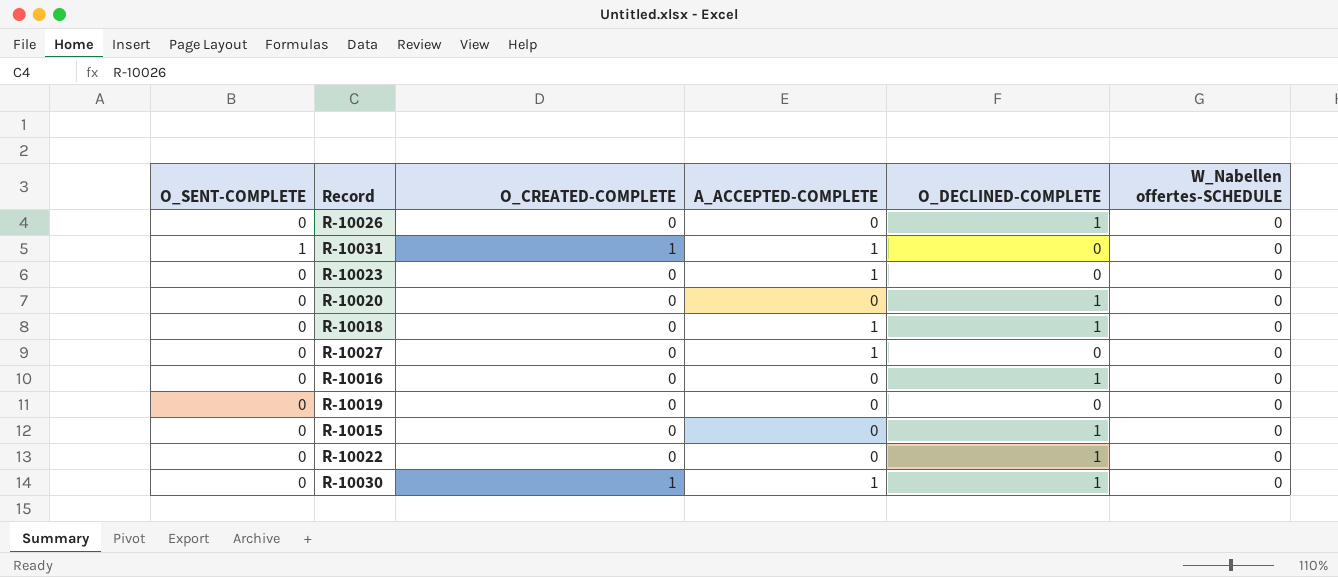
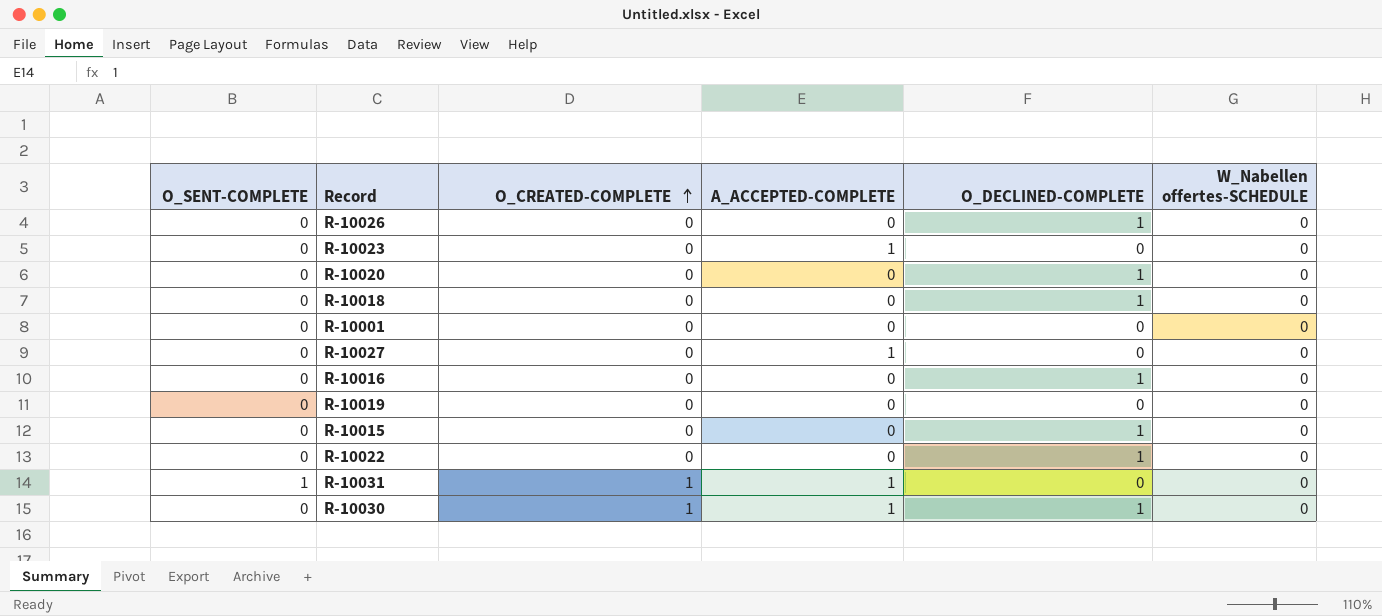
row order: none -> O_CREATED-COMPLETE ascending
R-10018 | A_ACCEPTED-COMPLETE: 1 -> 0
row R-10001: none -> 0 | 0 | 0 | 0 | 0

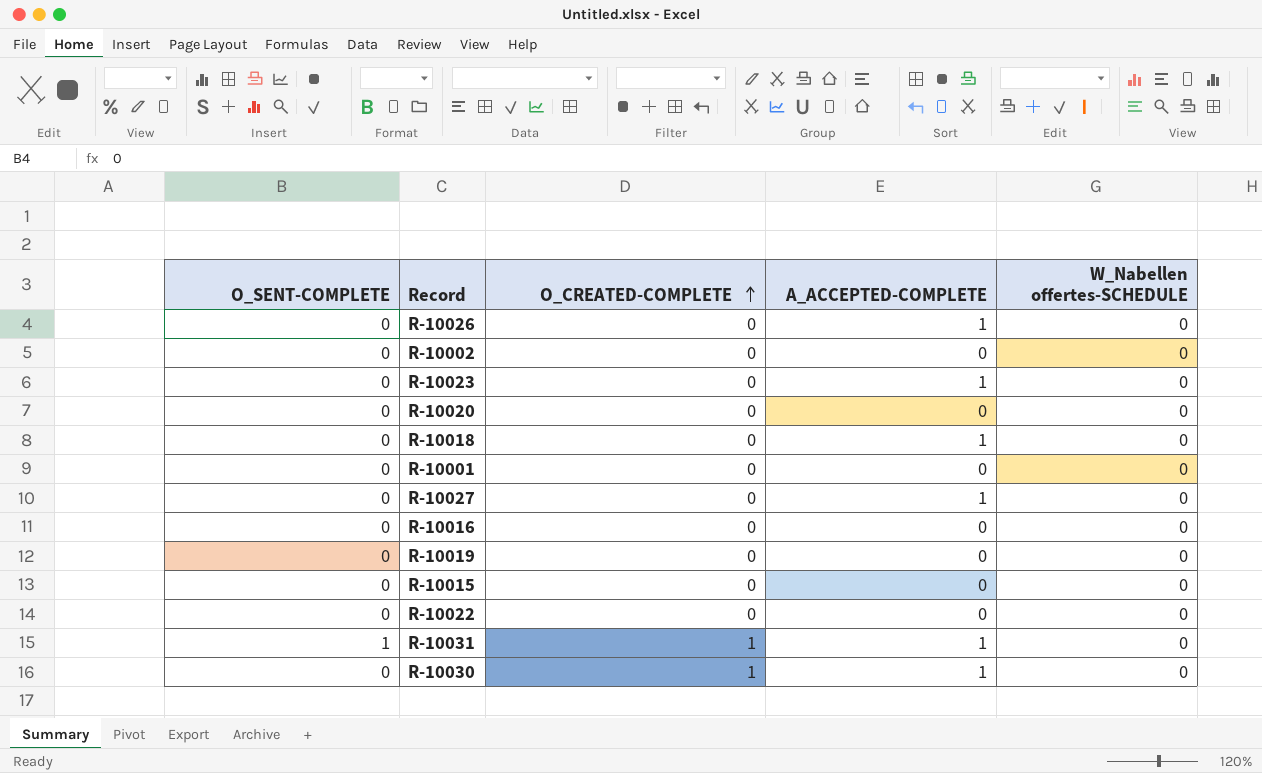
column O_DECLINED-COMPLETE | position: 5 -> none
R-10026 | A_ACCEPTED-COMPLETE: 0 -> 1
row R-10002: none -> 0 | 0 | 0 | 0
R-10018 | A_ACCEPTED-COMPLETE: 0 -> 1

